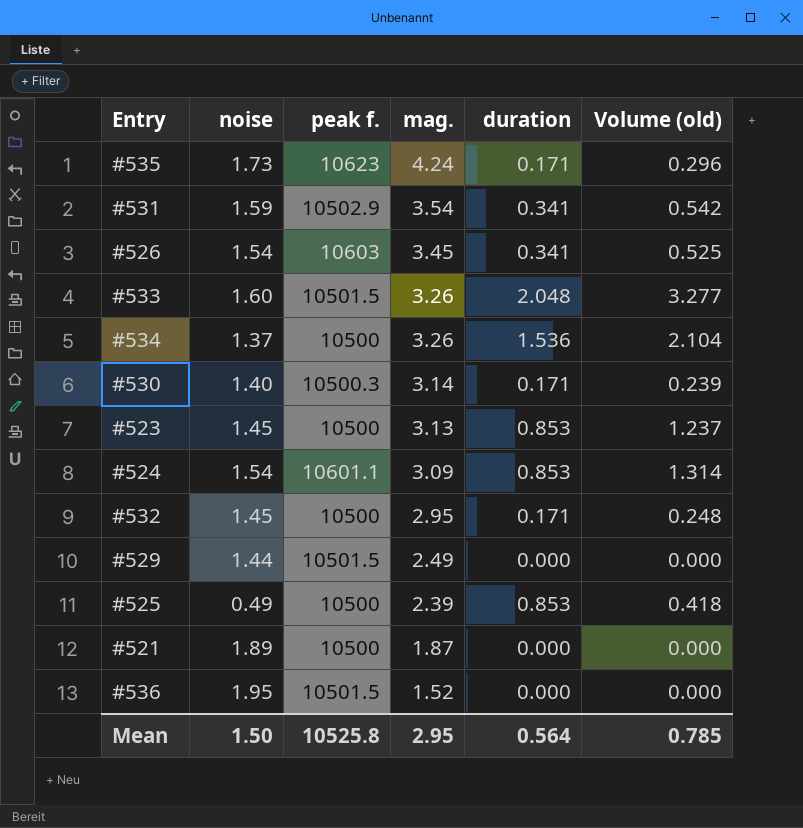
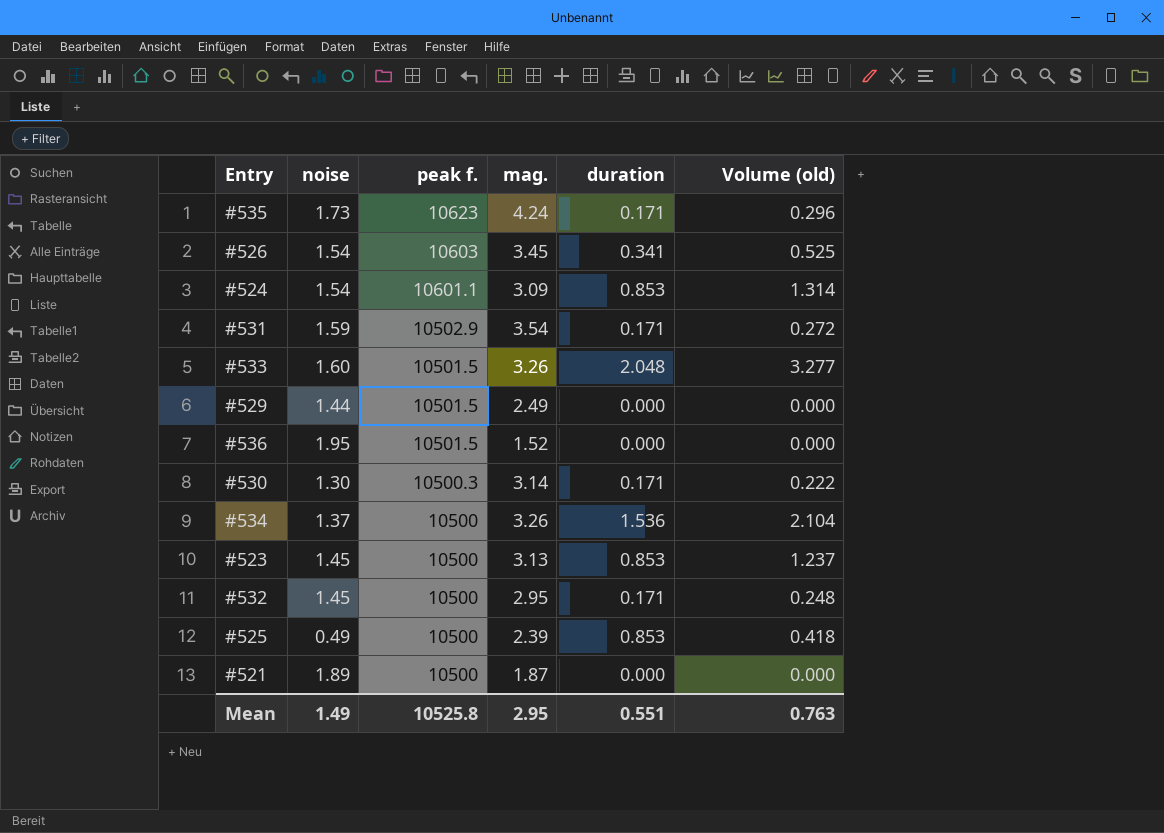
row order: mag. descending -> peak f. descending
#531 | duration: 0.341 -> 0.171
#531 | Volume (old): 0.542 -> 0.272
#530 | noise: 1.40 -> 1.30
#530 | Volume (old): 0.239 -> 0.222
Mean | noise: 1.50 -> 1.49
Mean | duration: 0.564 -> 0.551
Mean | Volume (old): 0.785 -> 0.763

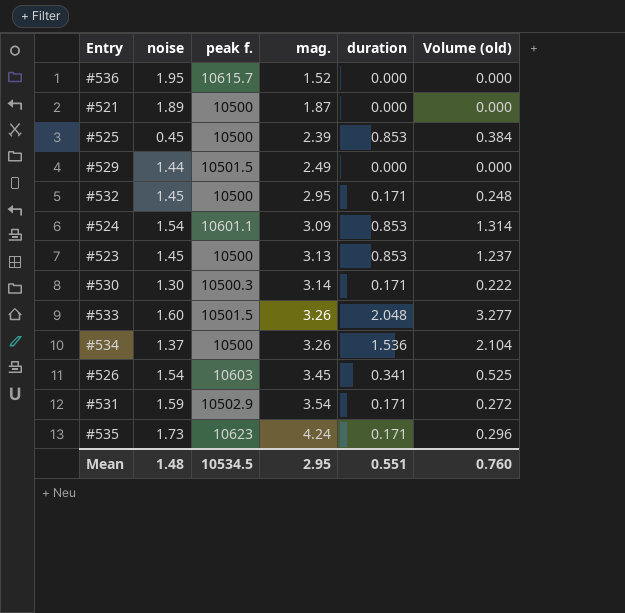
row order: peak f. descending -> mag. ascending
#536 | peak f.: 10501.5 -> 10615.7
#525 | noise: 0.49 -> 0.45
#525 | Volume (old): 0.418 -> 0.384
Mean | noise: 1.49 -> 1.48
Mean | peak f.: 10525.8 -> 10534.5
Mean | Volume (old): 0.763 -> 0.760

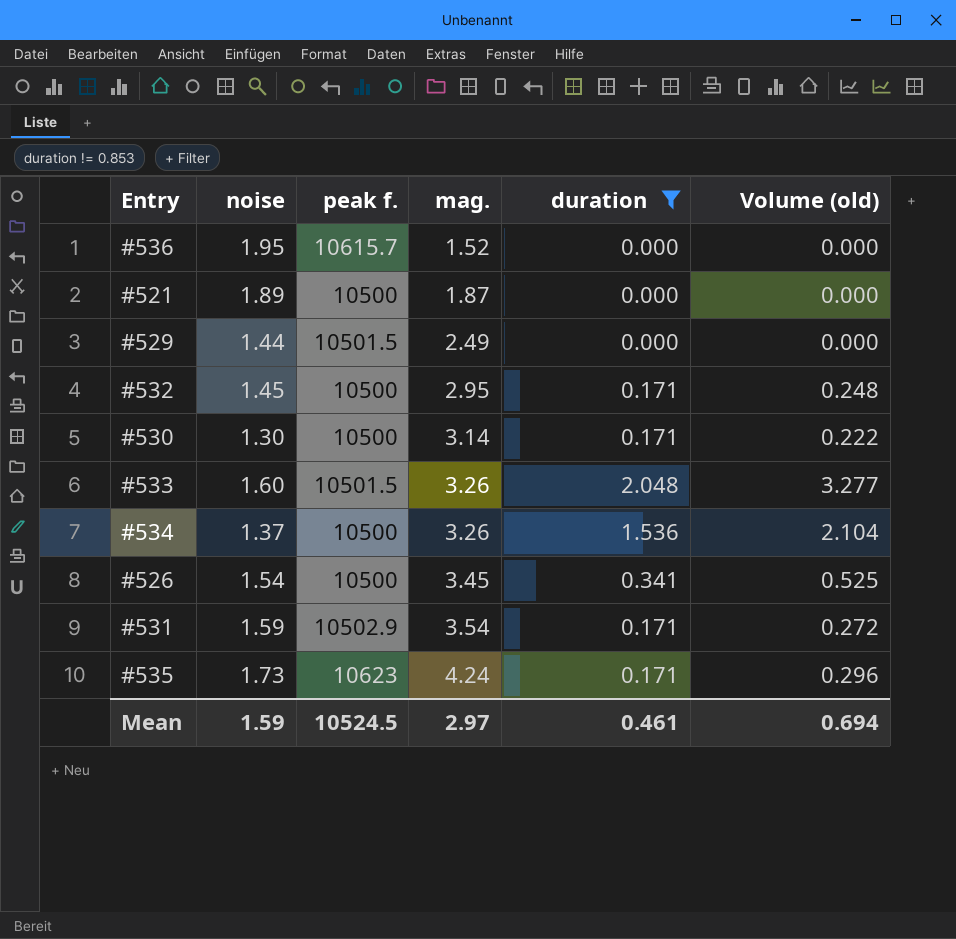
filter: none -> duration != 0.853
#530 | peak f.: 10500.3 -> 10500
#526 | peak f.: 10603 -> 10500
Mean | noise: 1.48 -> 1.59
Mean | peak f.: 10534.5 -> 10524.5
Mean | mag.: 2.95 -> 2.97
Mean | duration: 0.551 -> 0.461
Mean | Volume (old): 0.760 -> 0.694

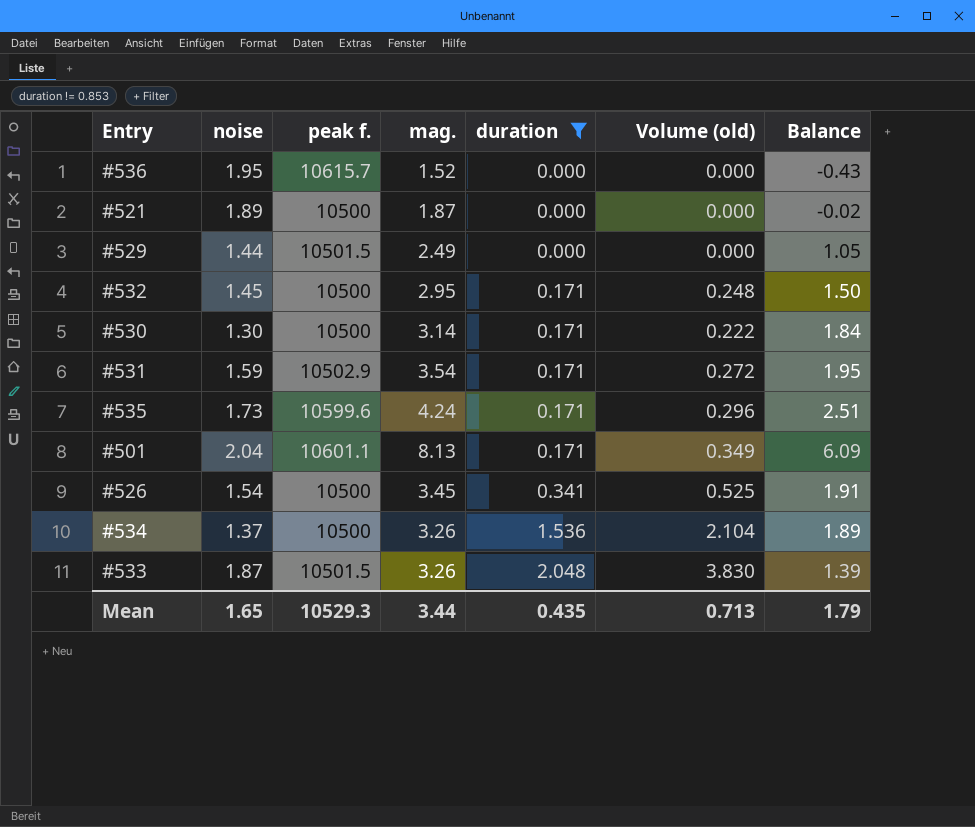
row order: mag. ascending -> duration ascending
column Balance | formula: none -> [mag.] - [noise]
#535 | peak f.: 10623 -> 10599.6
row #501: none -> 2.04 | 10601.1 | 8.13 | 0.171 | 0.349 | 6.09
#533 | noise: 1.60 -> 1.87
#533 | Volume (old): 3.277 -> 3.830
Mean | noise: 1.59 -> 1.65
Mean | peak f.: 10524.5 -> 10529.3
Mean | mag.: 2.97 -> 3.44
Mean | duration: 0.461 -> 0.435
Mean | Volume (old): 0.694 -> 0.713

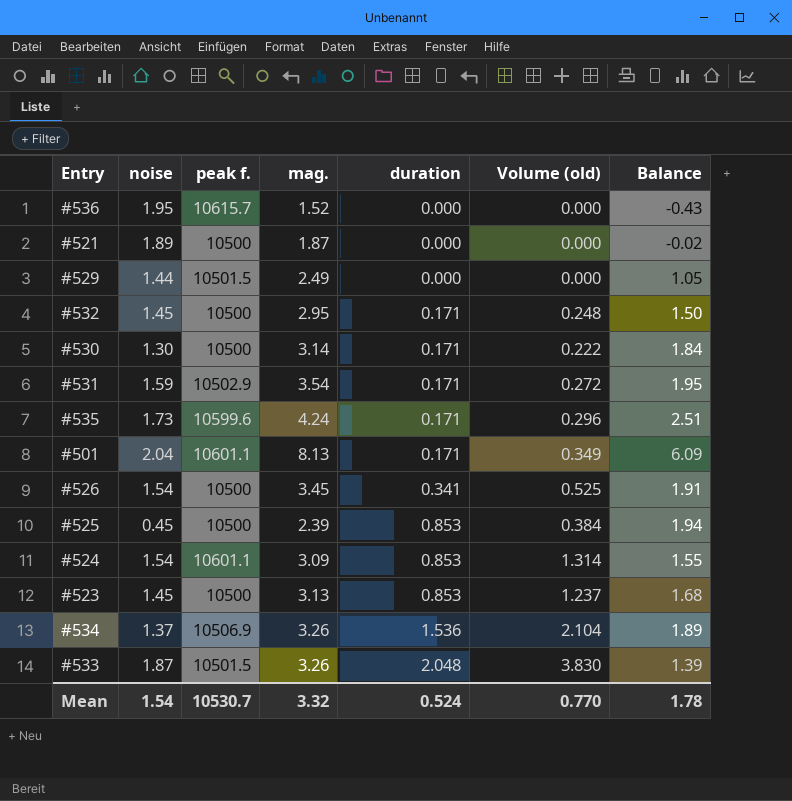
filter: duration != 0.853 -> none
#534 | peak f.: 10500 -> 10506.9
Mean | noise: 1.65 -> 1.54
Mean | peak f.: 10529.3 -> 10530.7
Mean | mag.: 3.44 -> 3.32
Mean | duration: 0.435 -> 0.524
Mean | Volume (old): 0.713 -> 0.770
Mean | Balance: 1.79 -> 1.78

